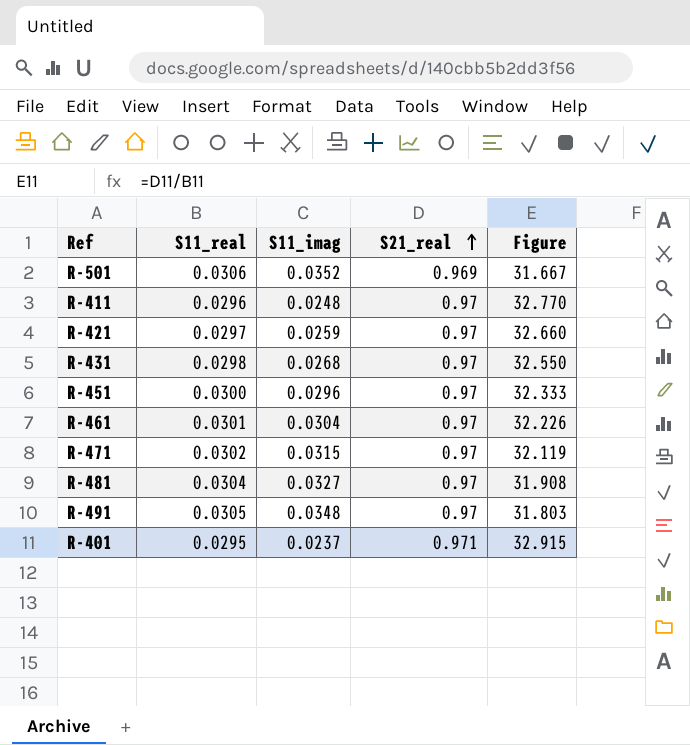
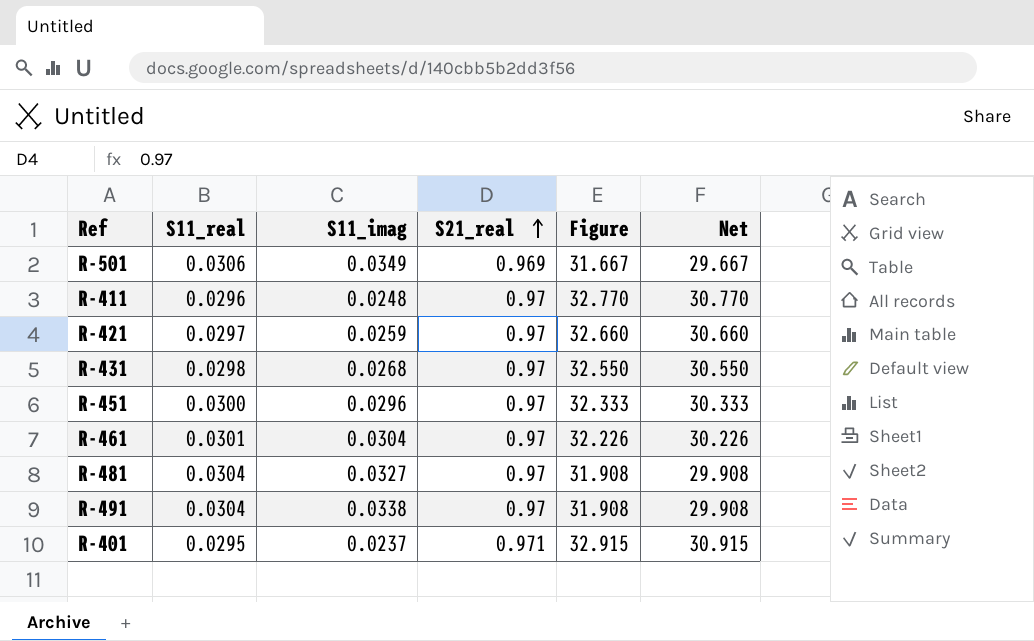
column Net | formula: none -> [Figure] - 2
row R-471: 0.0302 | 0.0315 | 0.97 | 32.119 -> none
R-501 | S11_imag: 0.0352 -> 0.0349
R-491 | S11_real: 0.0305 -> 0.0304
R-491 | S11_imag: 0.0348 -> 0.0338
R-491 | Figure: 31.803 -> 31.908

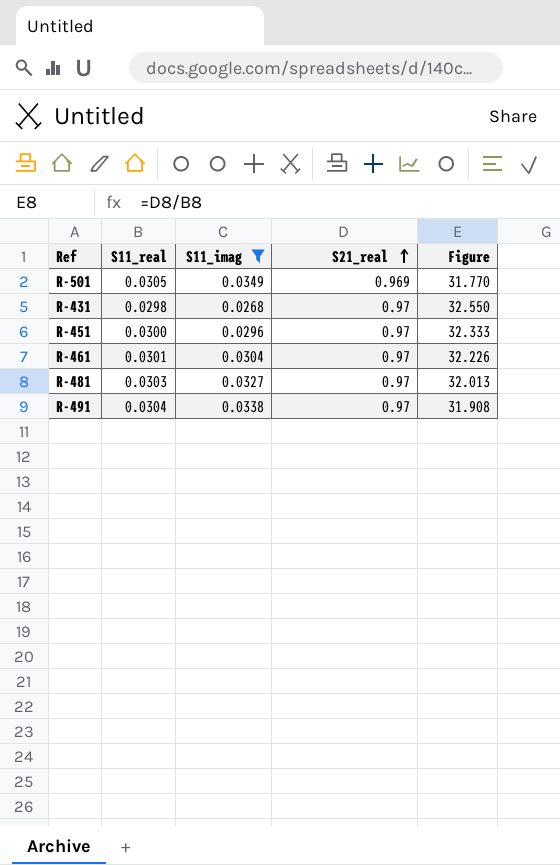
filter: none -> S11_imag >= 0.0268
column Net | formula: [Figure] - 2 -> none
R-501 | S11_real: 0.0306 -> 0.0305
R-501 | Figure: 31.667 -> 31.770
R-481 | S11_real: 0.0304 -> 0.0303
R-481 | Figure: 31.908 -> 32.013

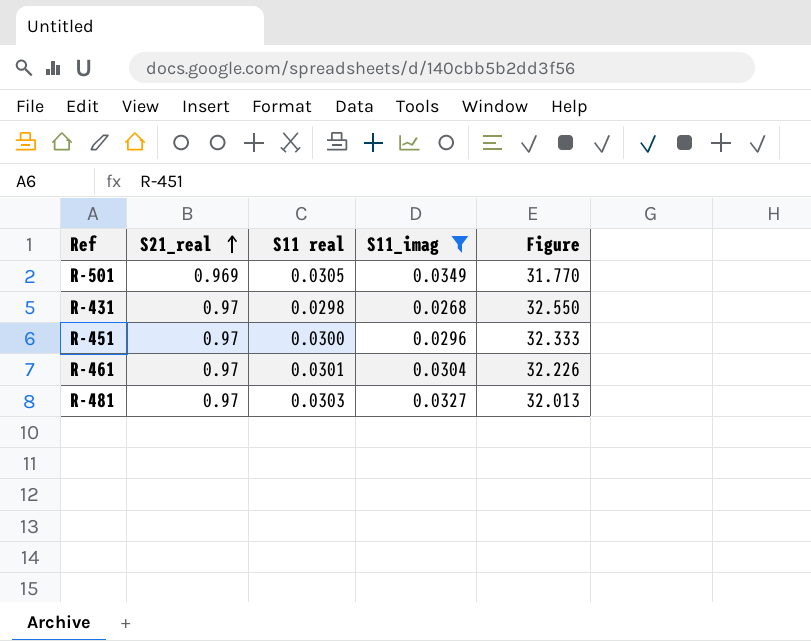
column S21_real | position: 4 -> 2
column name: S11_real -> S11 real
row R-491: 0.0304 | 0.0338 | 0.97 | 31.908 -> none

